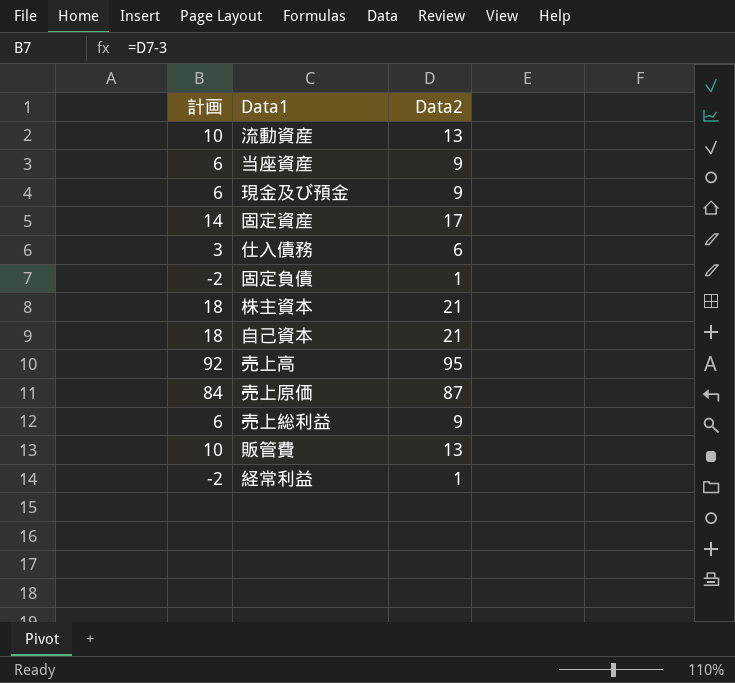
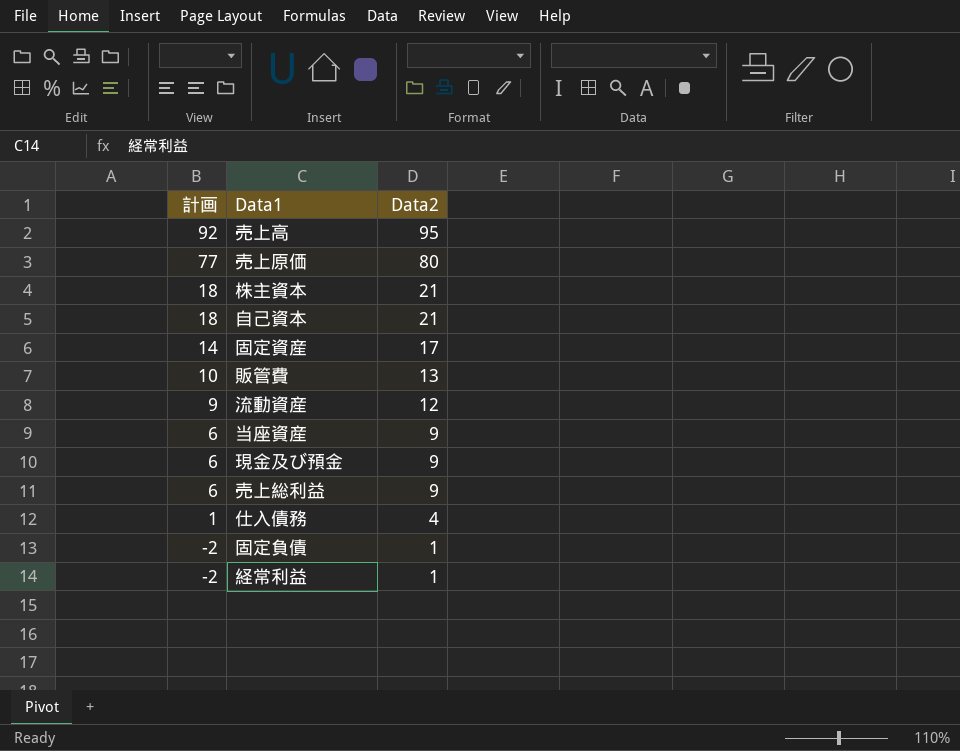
row order: none -> 計画 descending
売上原価 | 計画: 84 -> 77
売上原価 | Data2: 87 -> 80
流動資産 | 計画: 10 -> 9
流動資産 | Data2: 13 -> 12
仕入債務 | 計画: 3 -> 1
仕入債務 | Data2: 6 -> 4

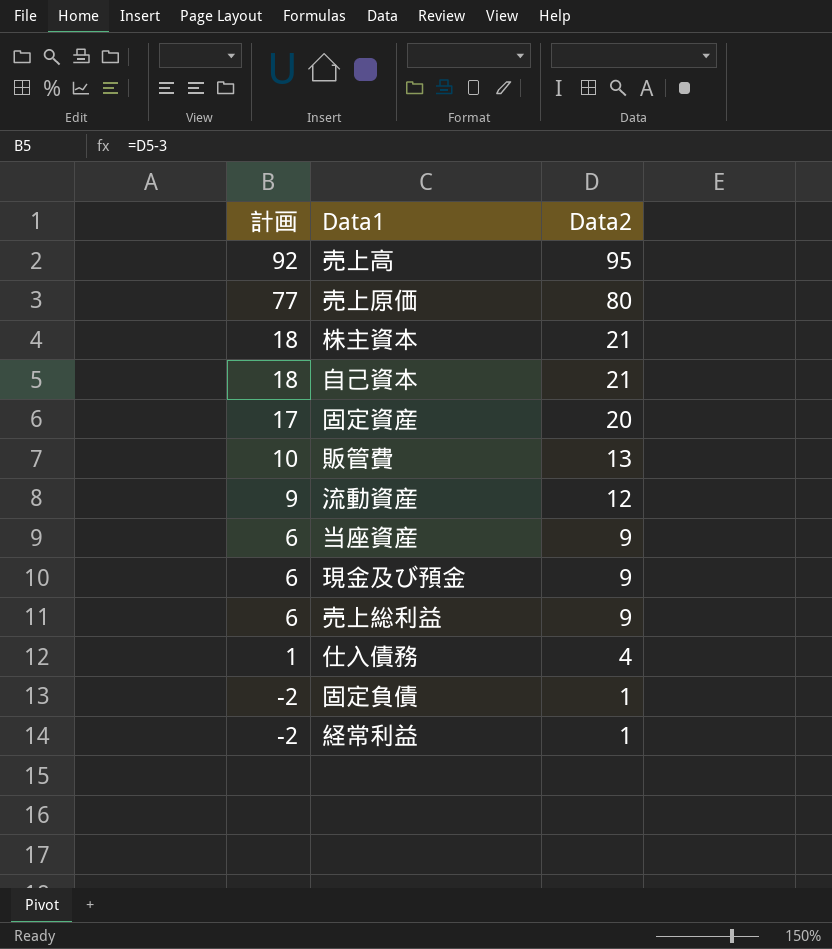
固定資産 | 計画: 14 -> 17
固定資産 | Data2: 17 -> 20

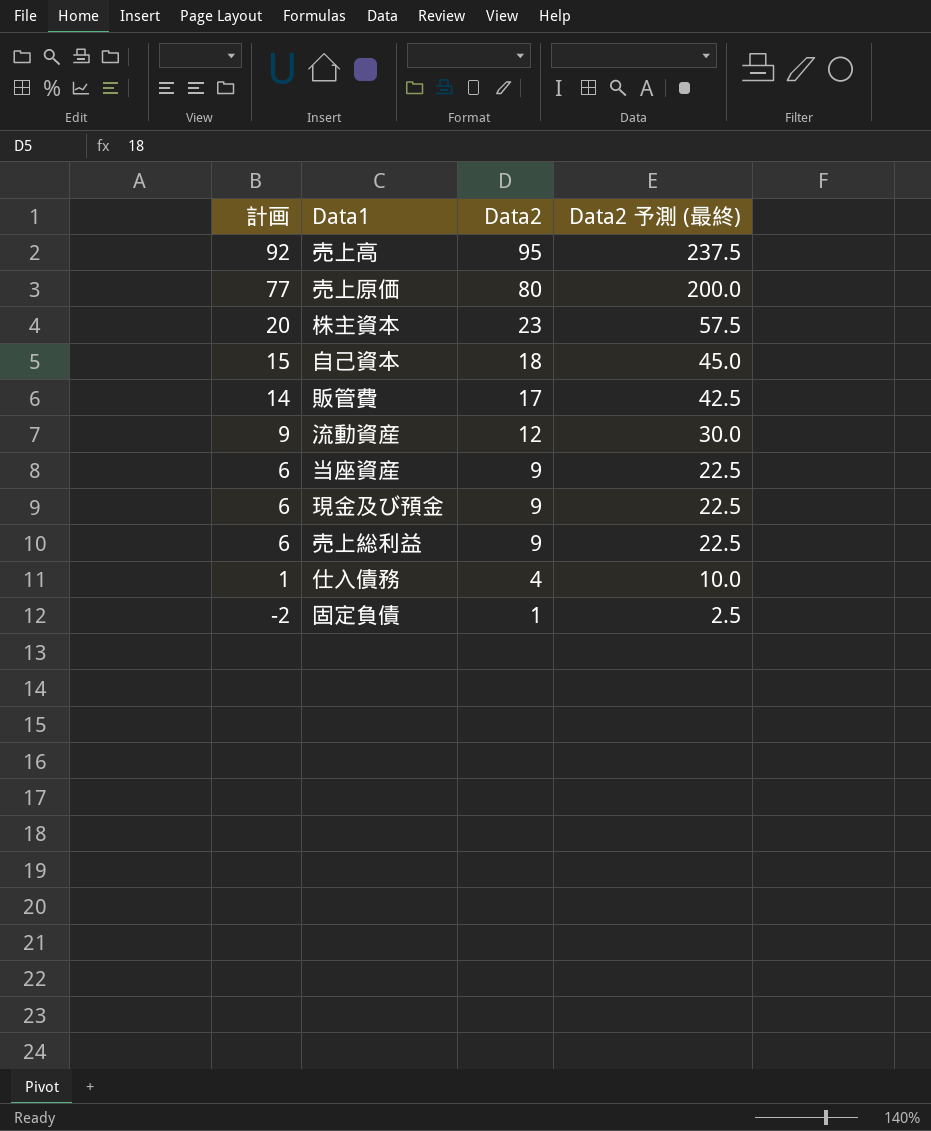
column Data2 予測 (最終) | formula: none -> [Data2] * 2.5
row 固定資産: 17 | 20 -> none
row 経常利益: -2 | 1 -> none
株主資本 | 計画: 18 -> 20
株主資本 | Data2: 21 -> 23
自己資本 | 計画: 18 -> 15
自己資本 | Data2: 21 -> 18
販管費 | 計画: 10 -> 14
販管費 | Data2: 13 -> 17

